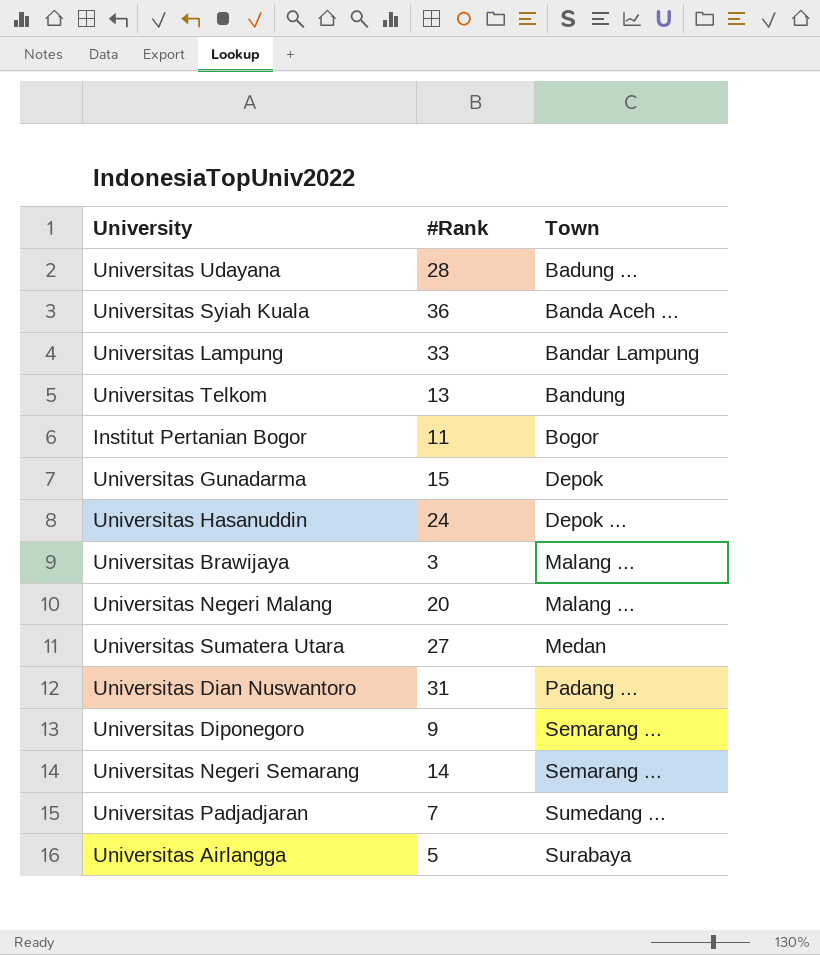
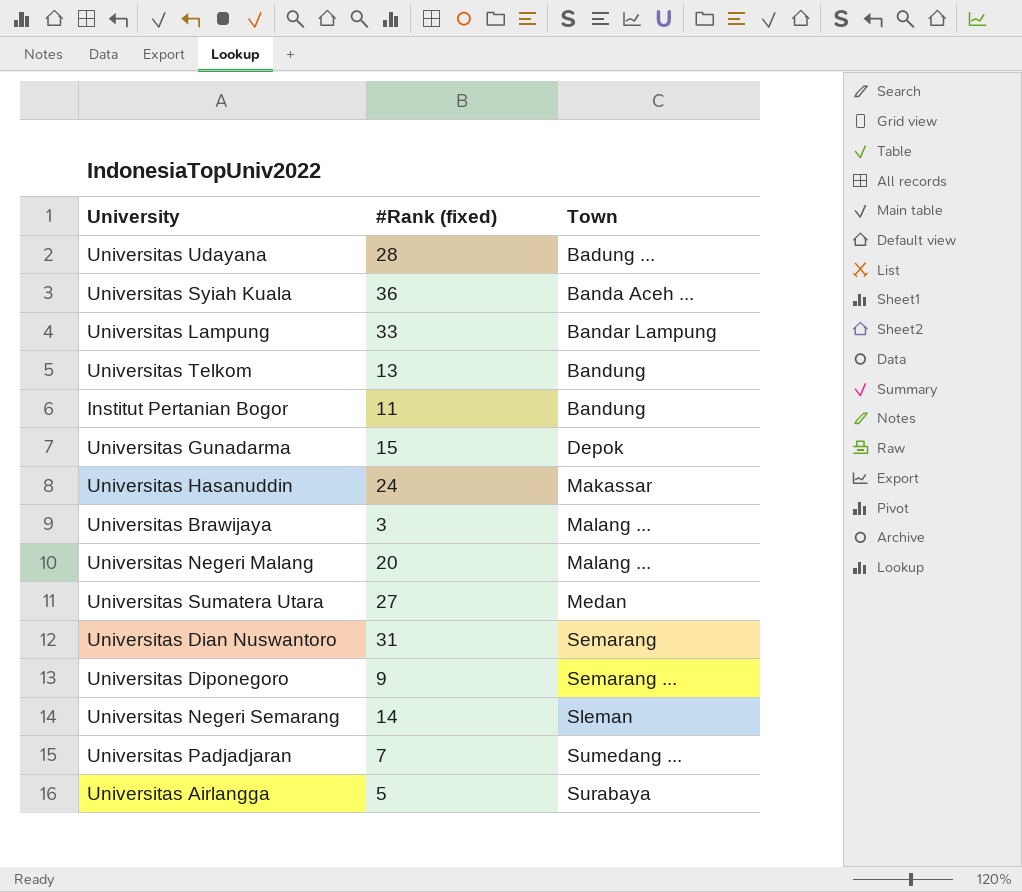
column name: #Rank -> #Rank (fixed)
Institut Pertanian Bogor | Town: Bogor -> Bandung
Universitas Hasanuddin | Town: Depok ... -> Makassar
Universitas Dian Nuswantoro | Town: Padang ... -> Semarang
Universitas Negeri Semarang | Town: Semarang ... -> Sleman

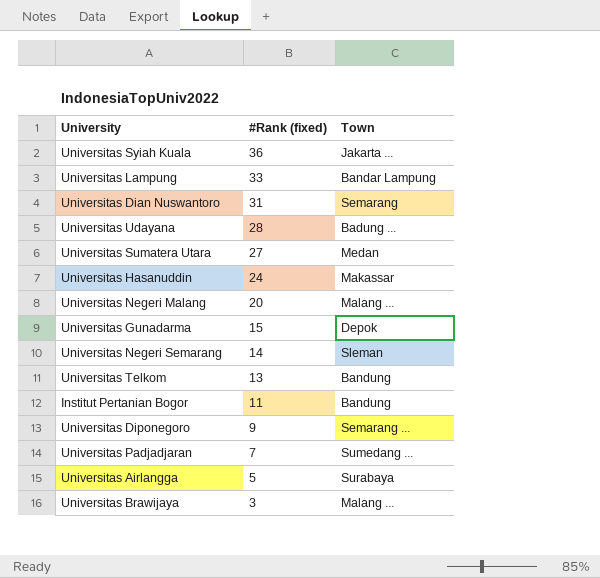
row order: Town ascending -> #Rank (fixed) descending
Universitas Syiah Kuala | Town: Banda Aceh ... -> Jakarta ...

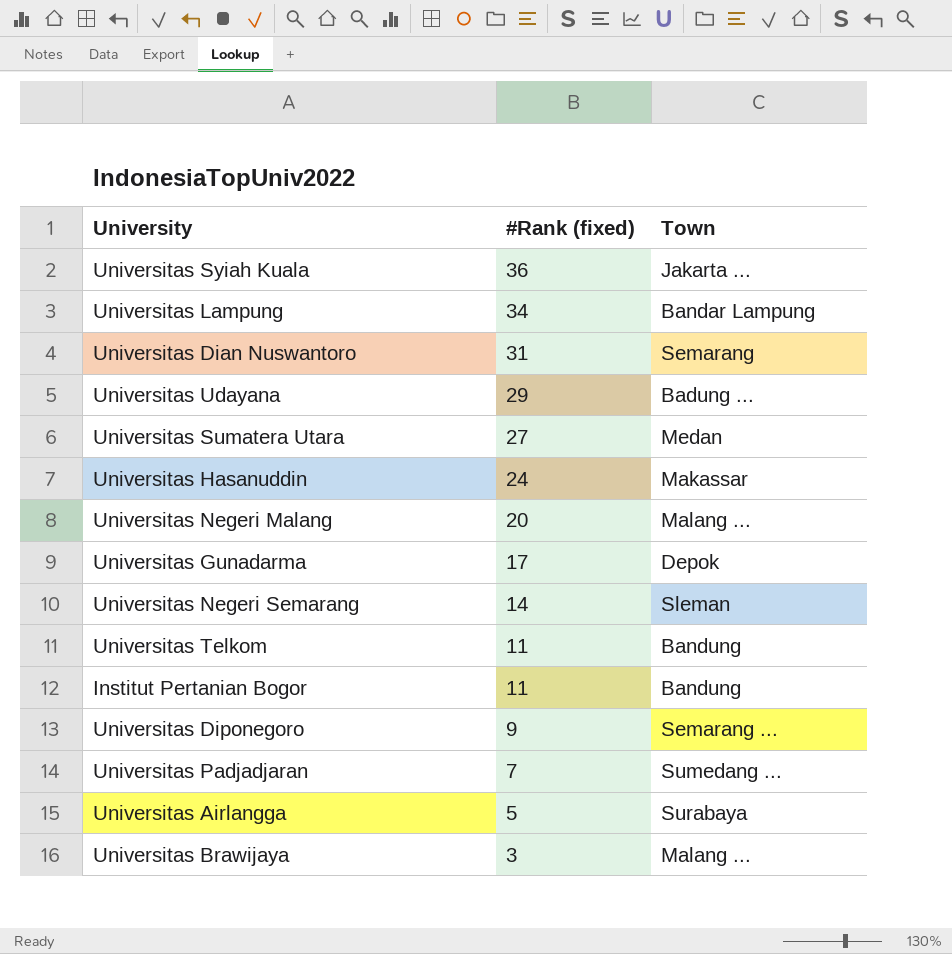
Universitas Lampung | #Rank (fixed): 33 -> 34
Universitas Udayana | #Rank (fixed): 28 -> 29
Universitas Gunadarma | #Rank (fixed): 15 -> 17
Universitas Telkom | #Rank (fixed): 13 -> 11

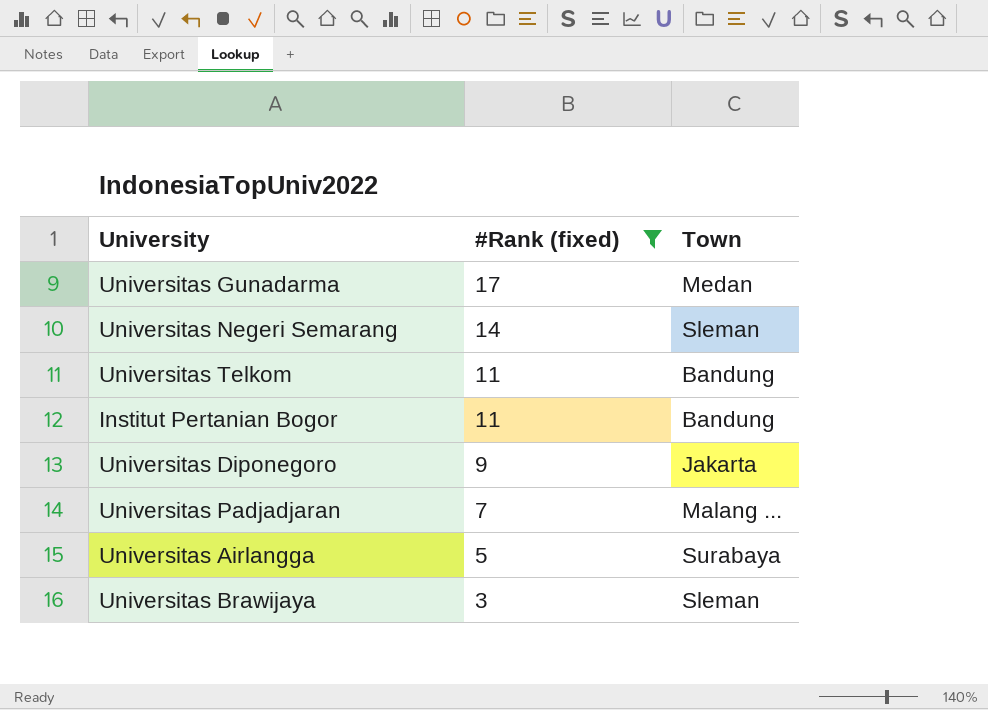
filter: none -> #Rank (fixed) <= 17
Universitas Gunadarma | Town: Depok -> Medan
Universitas Diponegoro | Town: Semarang ... -> Jakarta
Universitas Padjadjaran | Town: Sumedang ... -> Malang ...
Universitas Brawijaya | Town: Malang ... -> Sleman

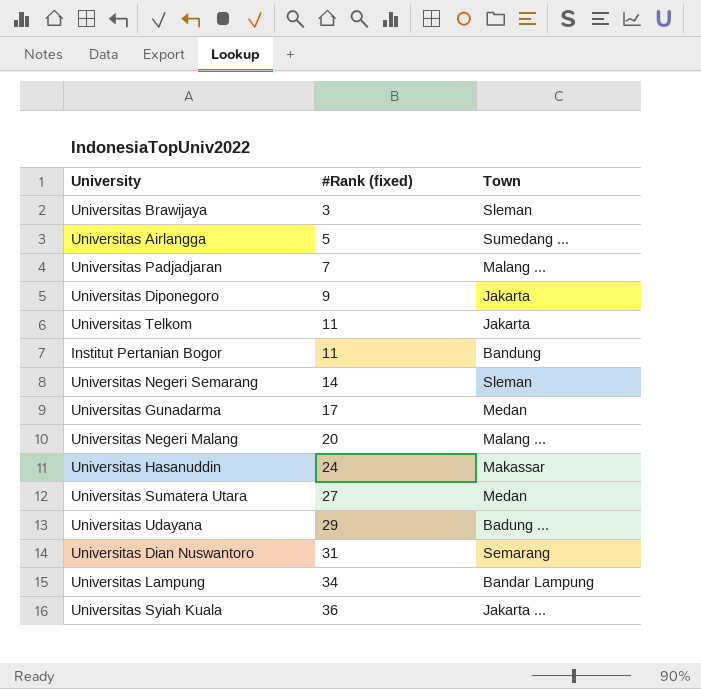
filter: #Rank (fixed) <= 17 -> none
row order: #Rank (fixed) descending -> #Rank (fixed) ascending
Universitas Airlangga | Town: Surabaya -> Sumedang ...
Universitas Telkom | Town: Bandung -> Jakarta

